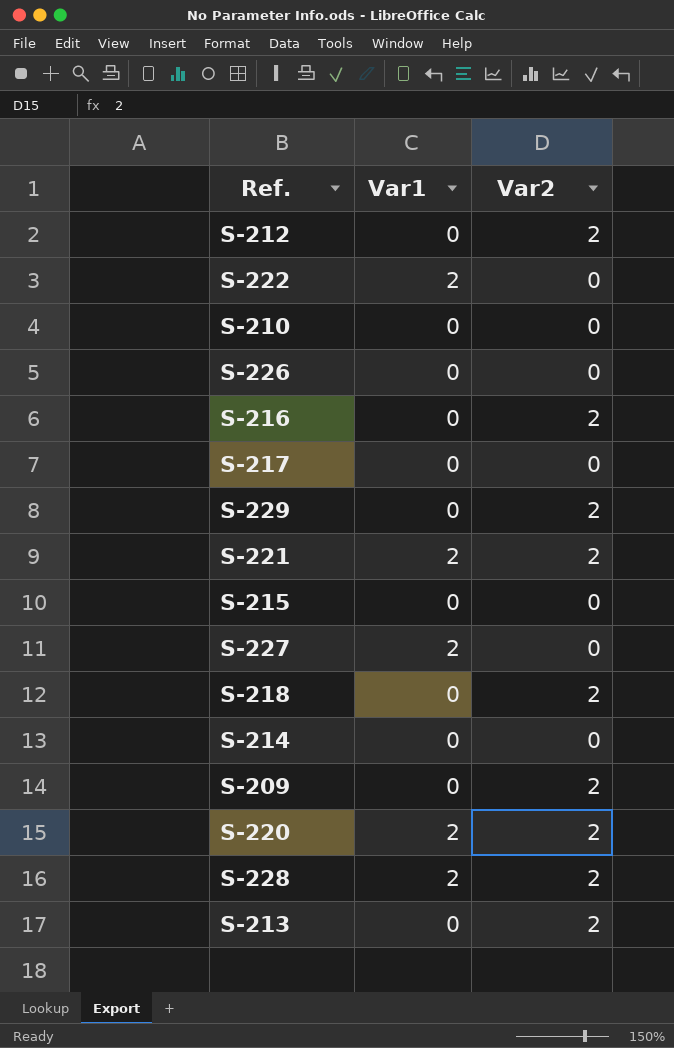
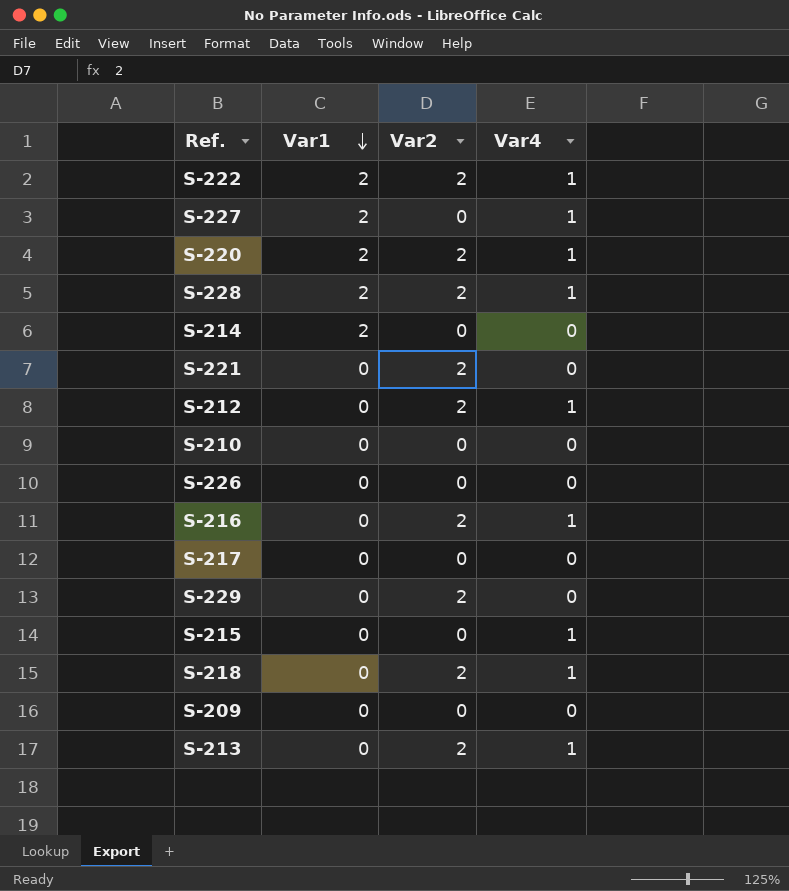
row order: none -> Var1 descending
column Var4 | position: none -> 4
S-222 | Var2: 0 -> 2
S-214 | Var1: 0 -> 2
S-221 | Var1: 2 -> 0
S-209 | Var2: 2 -> 0

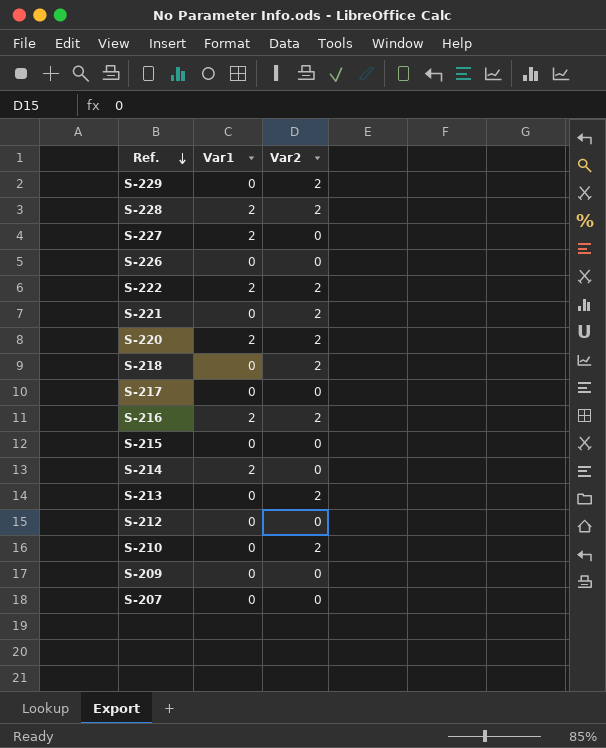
row order: Var1 descending -> Ref. descending
column Var4 | position: 4 -> none
S-216 | Var1: 0 -> 2
S-212 | Var2: 2 -> 0
S-210 | Var2: 0 -> 2
row S-207: none -> 0 | 0

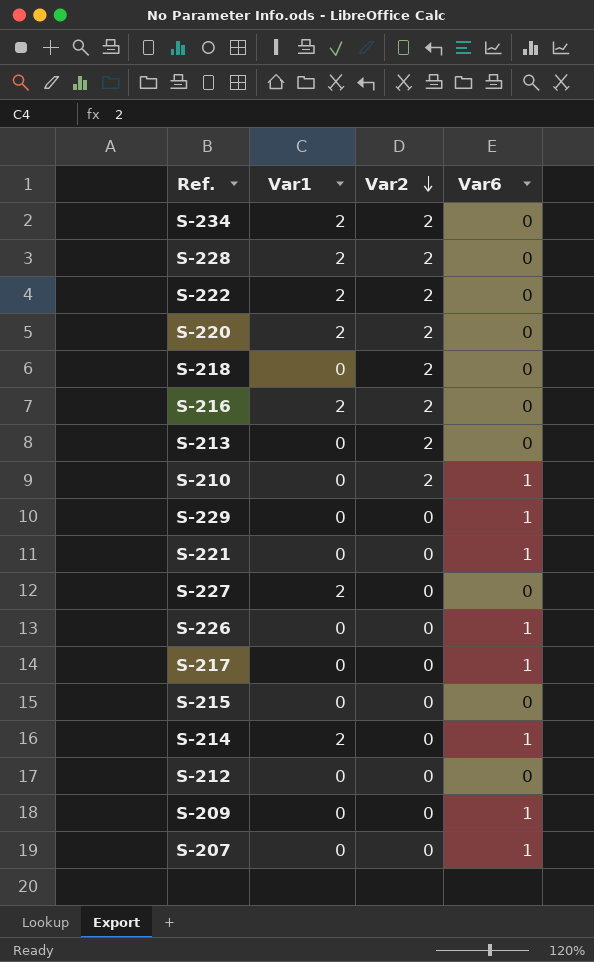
row order: Ref. descending -> Var2 descending
column Var6 | position: none -> 4
row S-234: none -> 2 | 2 | 0
S-229 | Var2: 2 -> 0
S-221 | Var2: 2 -> 0

